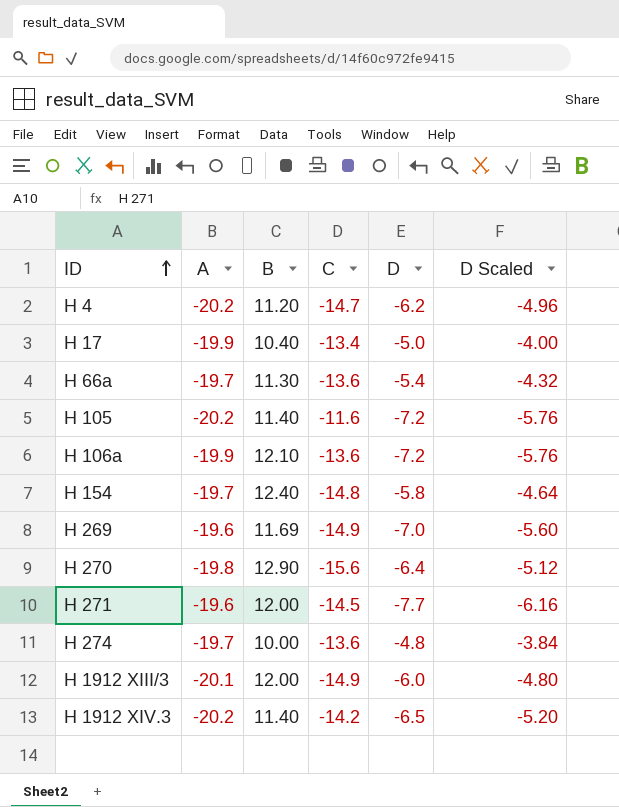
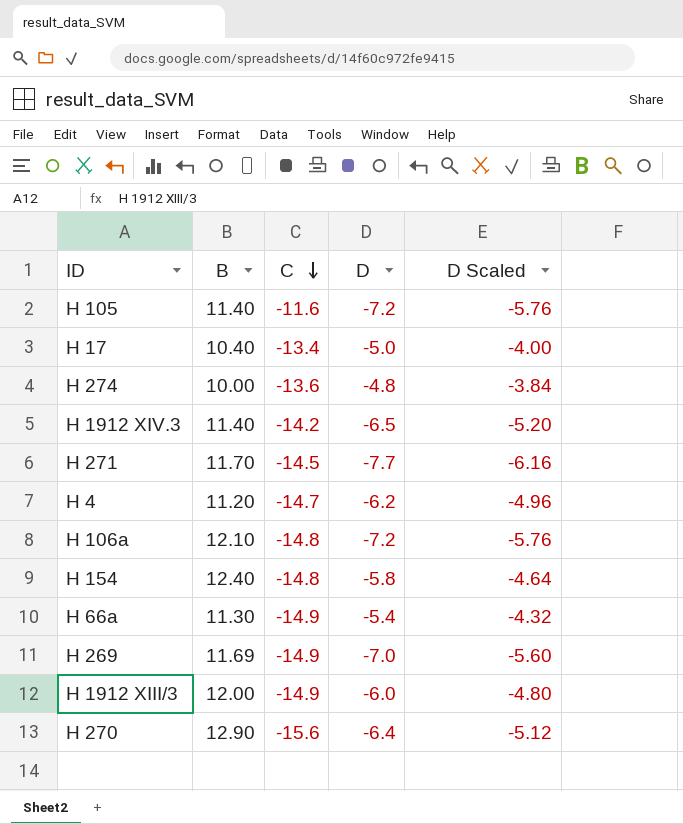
row order: ID ascending -> C descending
column A | position: 2 -> none
H 271 | B: 12.00 -> 11.70
H 106a | C: -13.6 -> -14.8
H 66a | C: -13.6 -> -14.9

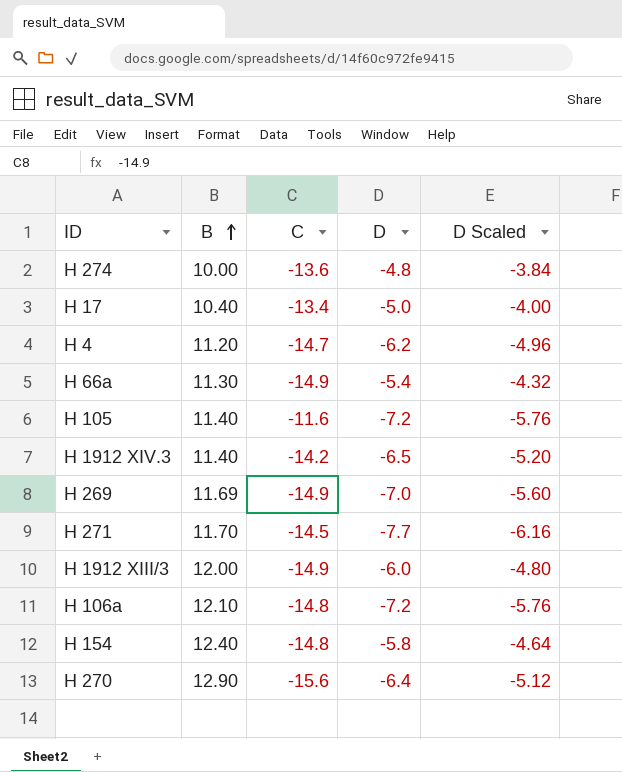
row order: C descending -> B ascending

